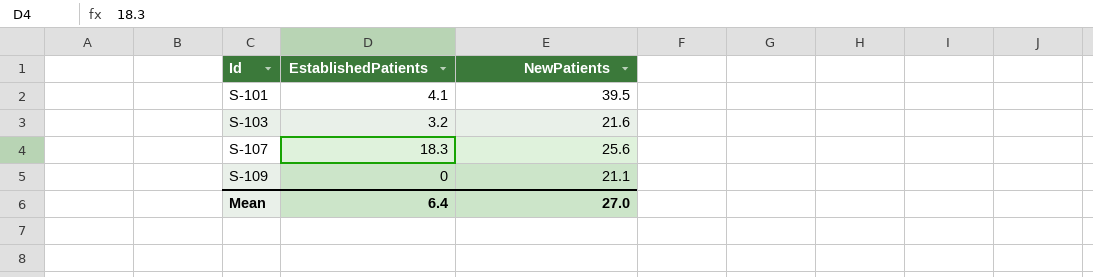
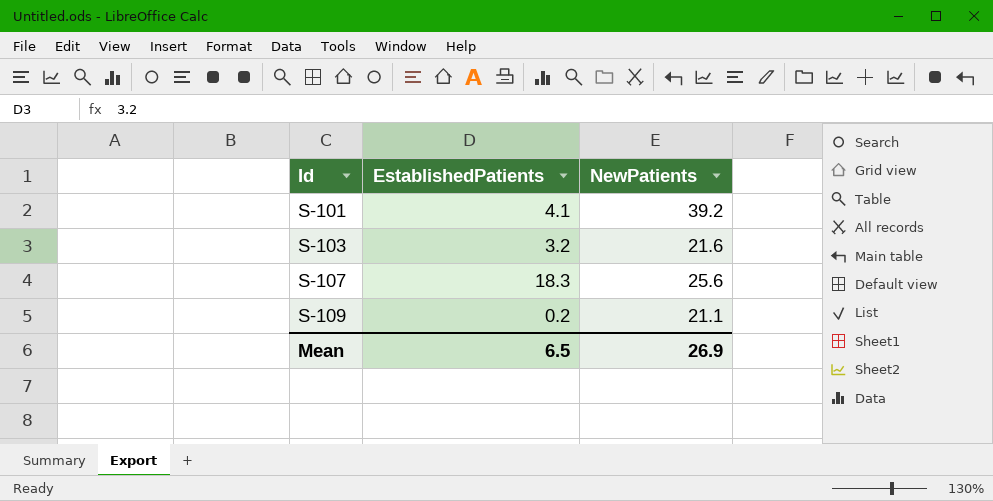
S-101 | NewPatients: 39.5 -> 39.2
S-109 | EstablishedPatients: 0 -> 0.2
Mean | EstablishedPatients: 6.4 -> 6.5
Mean | NewPatients: 27.0 -> 26.9

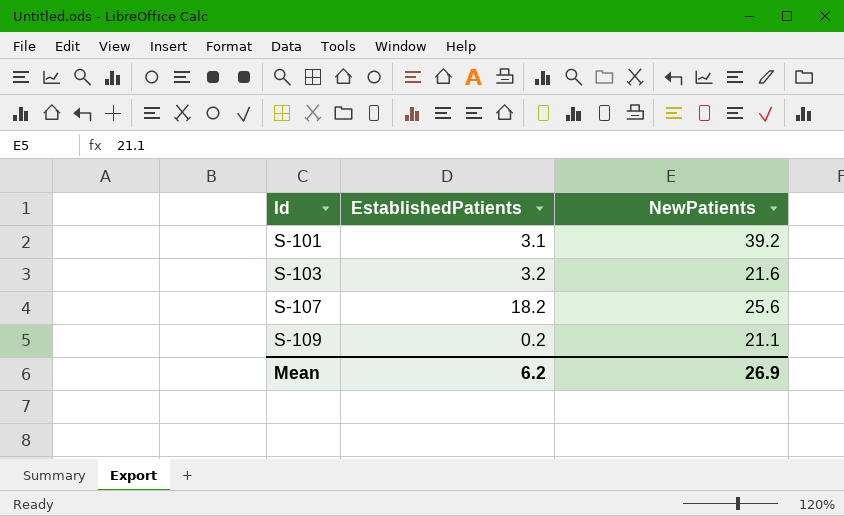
S-101 | EstablishedPatients: 4.1 -> 3.1
S-107 | EstablishedPatients: 18.3 -> 18.2
Mean | EstablishedPatients: 6.5 -> 6.2

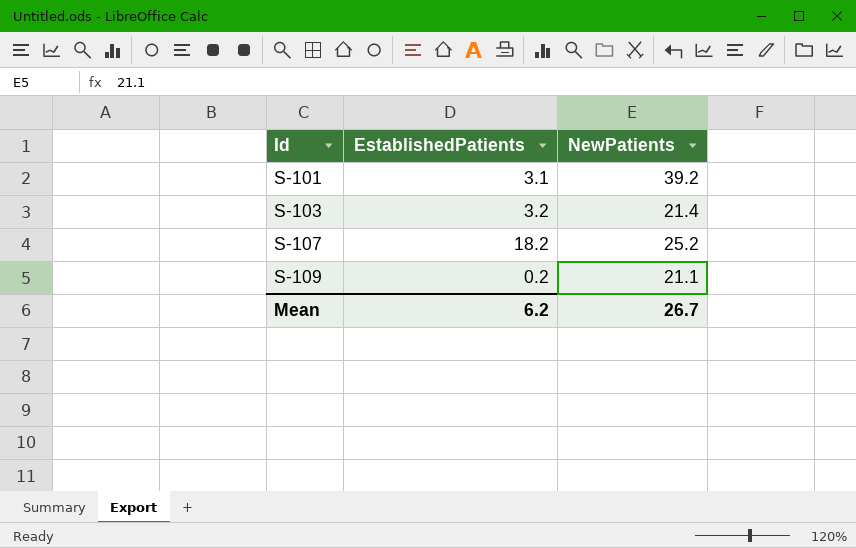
S-103 | NewPatients: 21.6 -> 21.4
S-107 | NewPatients: 25.6 -> 25.2
Mean | NewPatients: 26.9 -> 26.7

